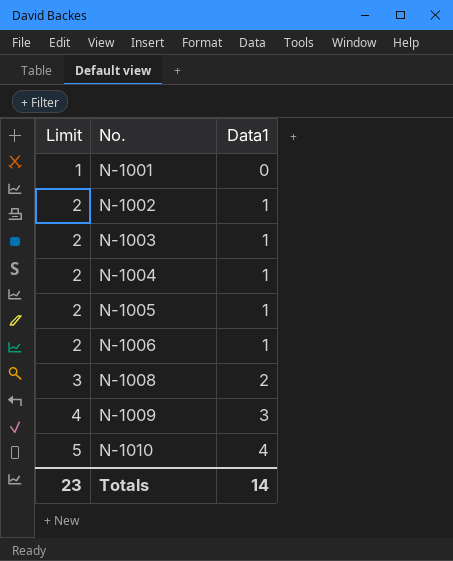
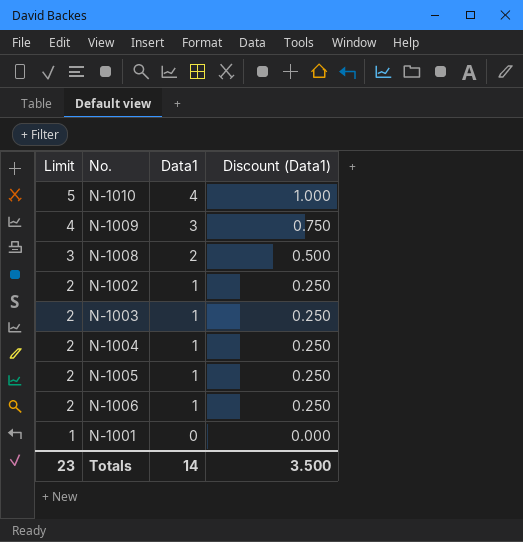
row order: Limit ascending -> Limit descending
column Discount (Data1) | formula: none -> [Data1] * 0.25

